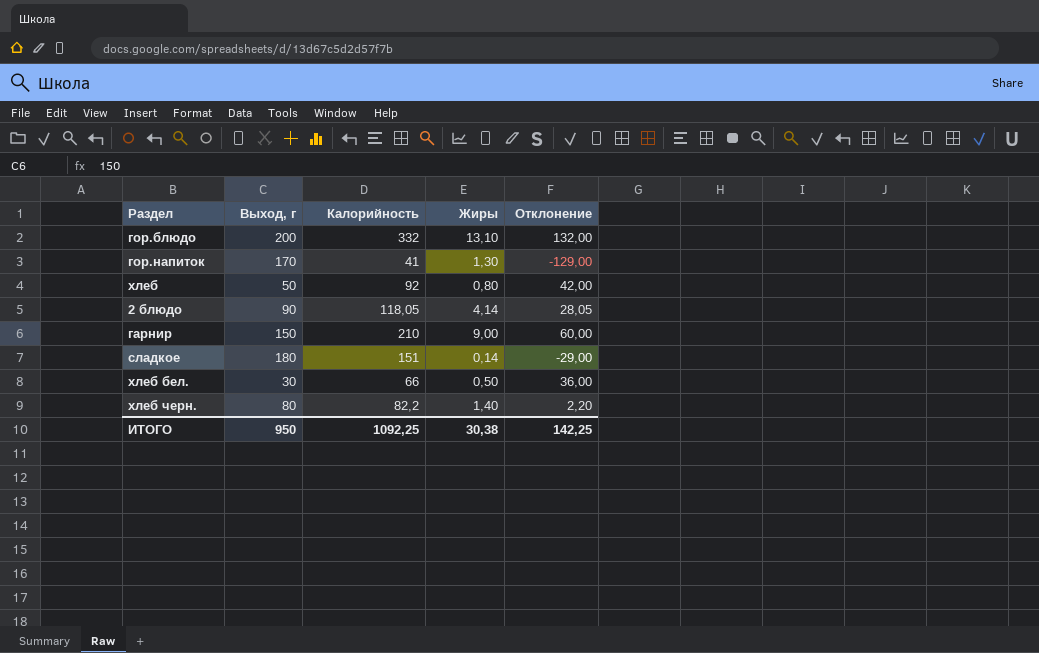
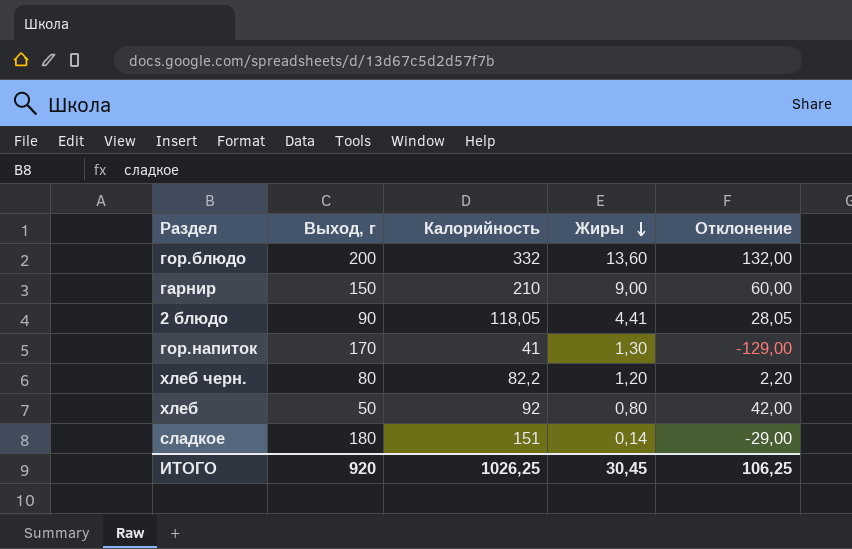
row order: none -> Жиры descending
row хлеб бел.: 30 | 66 | 0,50 | 36,00 -> none
гор.блюдо | Жиры: 13,10 -> 13,60
2 блюдо | Жиры: 4,14 -> 4,41
хлеб черн. | Жиры: 1,40 -> 1,20
ИТОГО | Выход, г: 950 -> 920
ИТОГО | Калорийность: 1092,25 -> 1026,25
ИТОГО | Жиры: 30,38 -> 30,45
ИТОГО | Отклонение: 142,25 -> 106,25

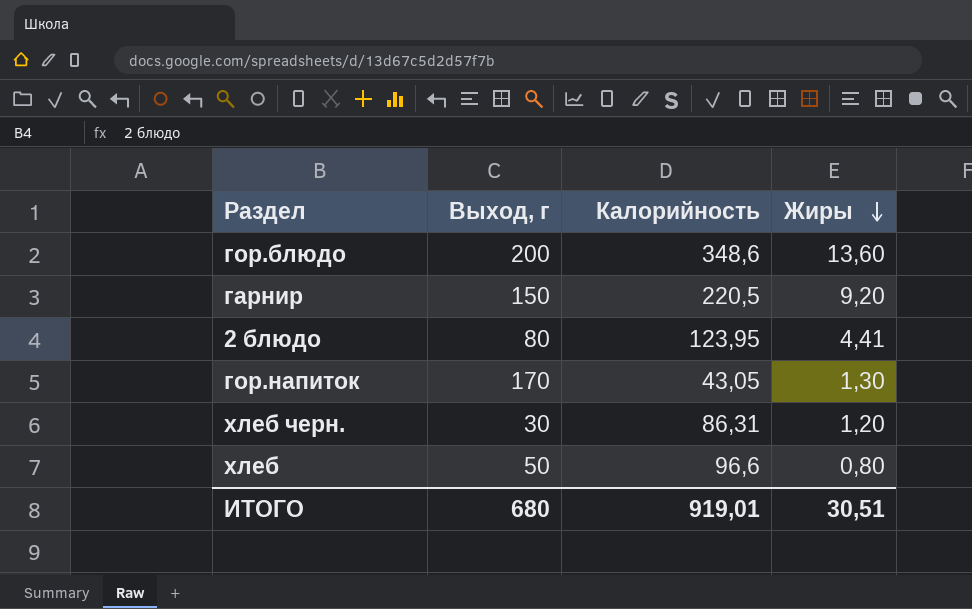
column Отклонение | formula: [Калорийность] - [Выход, г] -> none
row сладкое: 180 | 151 | 0,14 | -29,00 -> none
гор.блюдо | Калорийность: 332 -> 348,6
гарнир | Калорийность: 210 -> 220,5
гарнир | Жиры: 9,00 -> 9,20
2 блюдо | Выход, г: 90 -> 80
2 блюдо | Калорийность: 118,05 -> 123,95
гор.напиток | Калорийность: 41 -> 43,05
хлеб черн. | Выход, г: 80 -> 30
хлеб черн. | Калорийность: 82,2 -> 86,31
хлеб | Калорийность: 92 -> 96,6
ИТОГО | Выход, г: 920 -> 680
ИТОГО | Калорийность: 1026,25 -> 919,01
ИТОГО | Жиры: 30,45 -> 30,51

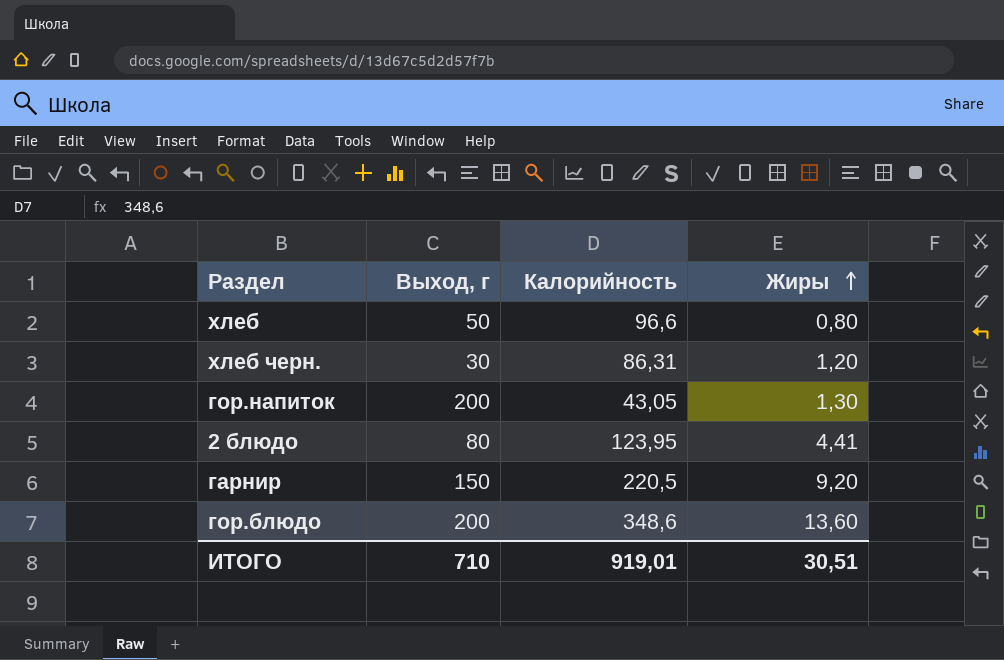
row order: Жиры descending -> Жиры ascending
гор.напиток | Выход, г: 170 -> 200
ИТОГО | Выход, г: 680 -> 710

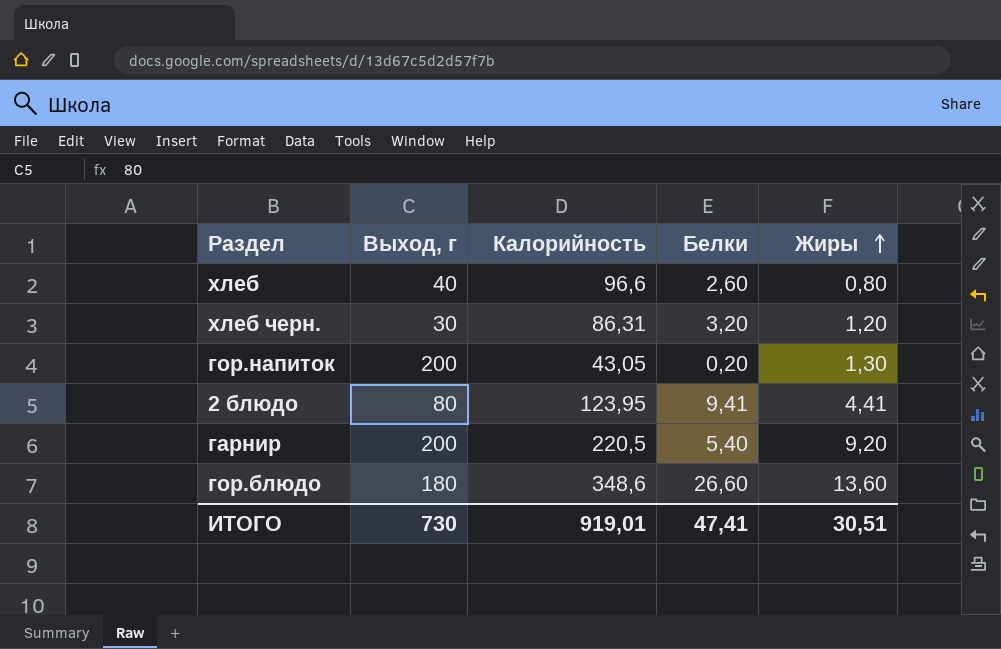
column Белки | position: none -> 4
хлеб | Выход, г: 50 -> 40
гарнир | Выход, г: 150 -> 200
гор.блюдо | Выход, г: 200 -> 180
ИТОГО | Выход, г: 710 -> 730

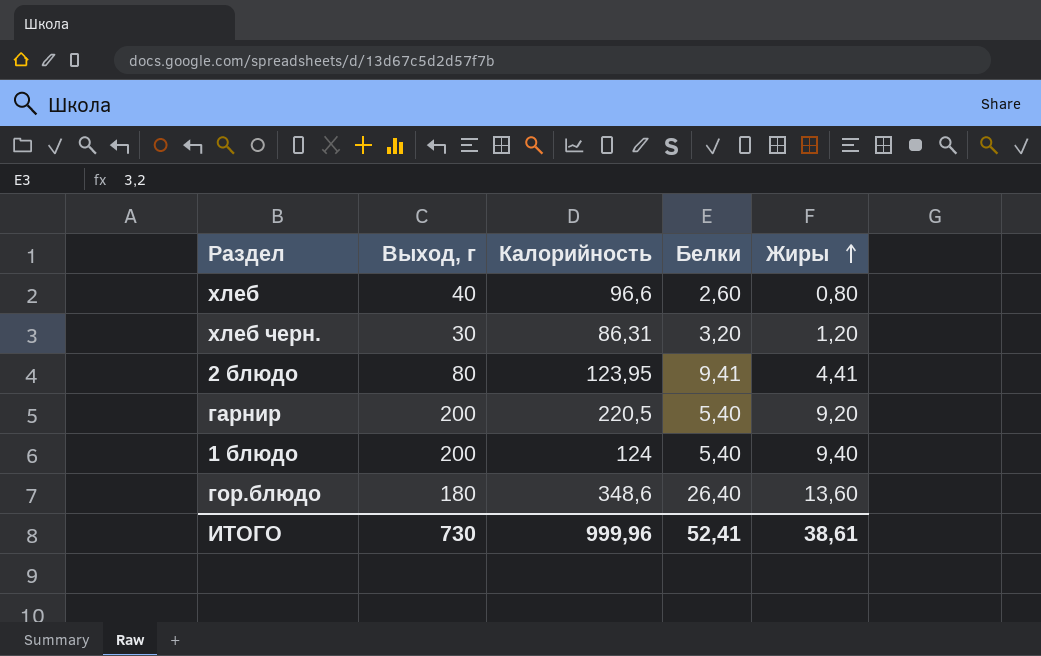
row гор.напиток: 200 | 43,05 | 0,20 | 1,30 -> none
row 1 блюдо: none -> 200 | 124 | 5,40 | 9,40
гор.блюдо | Белки: 26,60 -> 26,40
ИТОГО | Калорийность: 919,01 -> 999,96
ИТОГО | Белки: 47,41 -> 52,41
ИТОГО | Жиры: 30,51 -> 38,61

